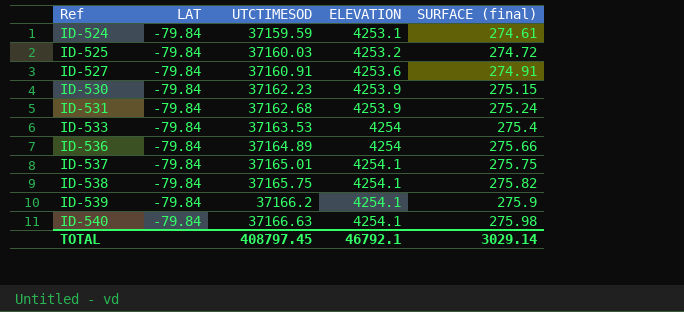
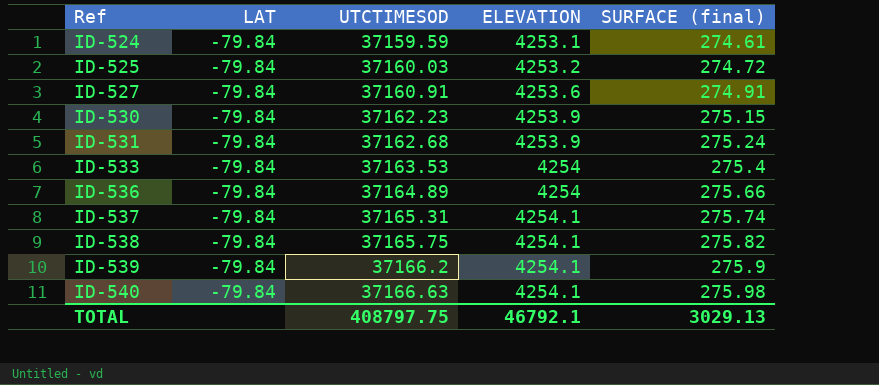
ID-537 | UTCTIMESOD: 37165.01 -> 37165.31
ID-537 | SURFACE (final): 275.75 -> 275.74
TOTAL | UTCTIMESOD: 408797.45 -> 408797.75
TOTAL | SURFACE (final): 3029.14 -> 3029.13

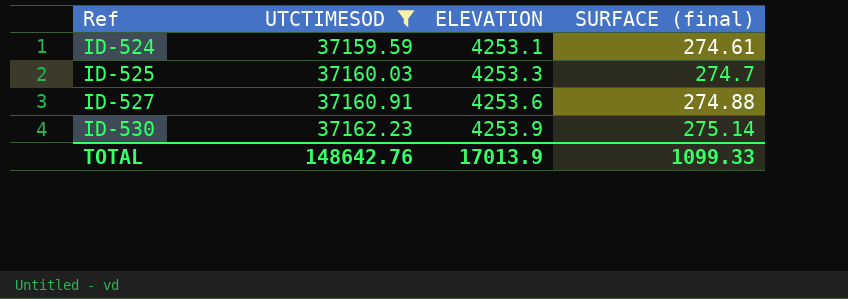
filter: none -> UTCTIMESOD <= 37162.23
column LAT | position: 2 -> none
ID-525 | ELEVATION: 4253.2 -> 4253.3
ID-525 | SURFACE (final): 274.72 -> 274.7
ID-527 | SURFACE (final): 274.91 -> 274.88
ID-530 | SURFACE (final): 275.15 -> 275.14
TOTAL | UTCTIMESOD: 408797.75 -> 148642.76
TOTAL | ELEVATION: 46792.1 -> 17013.9
TOTAL | SURFACE (final): 3029.13 -> 1099.33

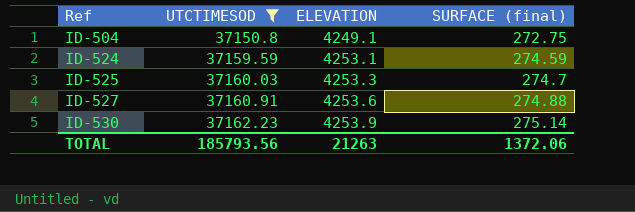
row ID-504: none -> 37150.8 | 4249.1 | 272.75
ID-524 | SURFACE (final): 274.61 -> 274.59
TOTAL | UTCTIMESOD: 148642.76 -> 185793.56
TOTAL | ELEVATION: 17013.9 -> 21263
TOTAL | SURFACE (final): 1099.33 -> 1372.06

